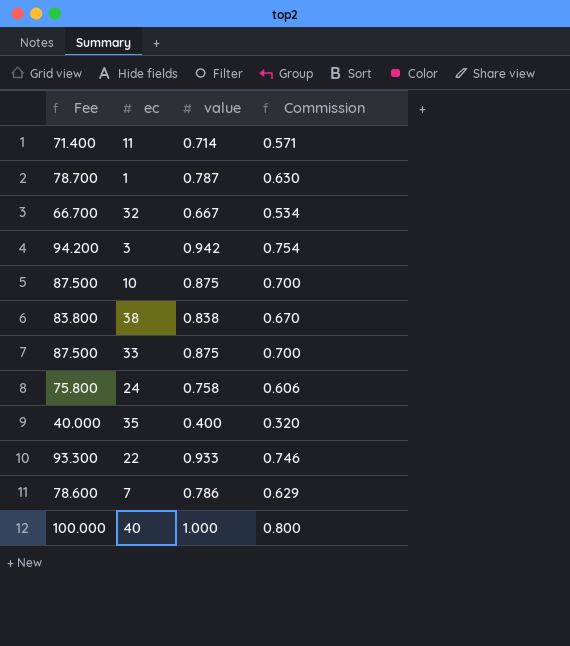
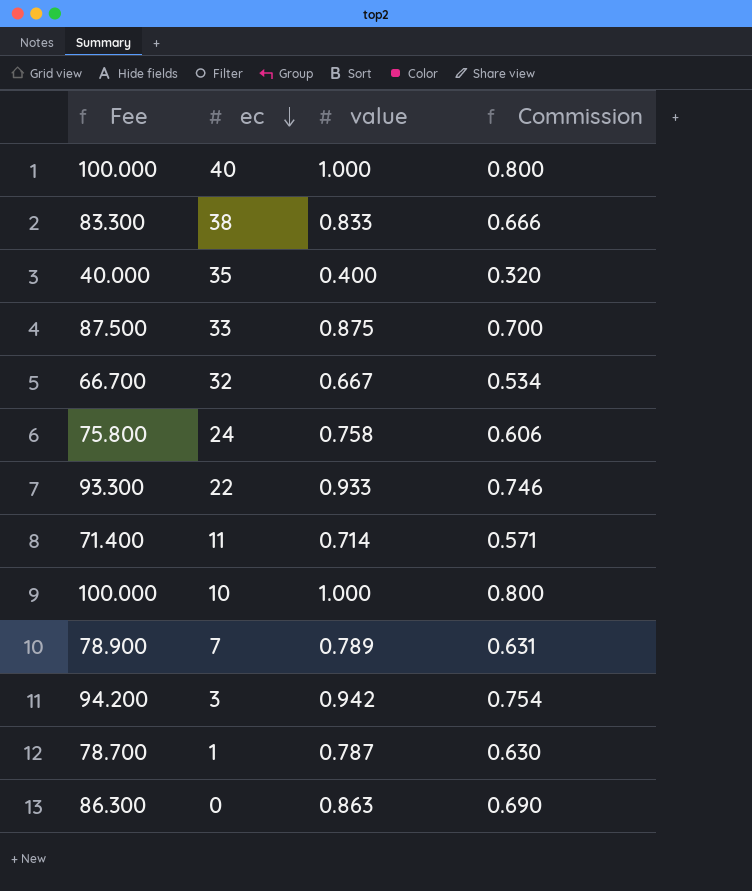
row order: none -> ec descending
38 | Fee: 83.800 -> 83.300
38 | value: 0.838 -> 0.833
38 | Commission: 0.670 -> 0.666
10 | Fee: 87.500 -> 100.000
10 | value: 0.875 -> 1.000
10 | Commission: 0.700 -> 0.800
7 | Fee: 78.600 -> 78.900
7 | value: 0.786 -> 0.789
7 | Commission: 0.629 -> 0.631
row 0: none -> 86.300 | 0.863 | 0.690

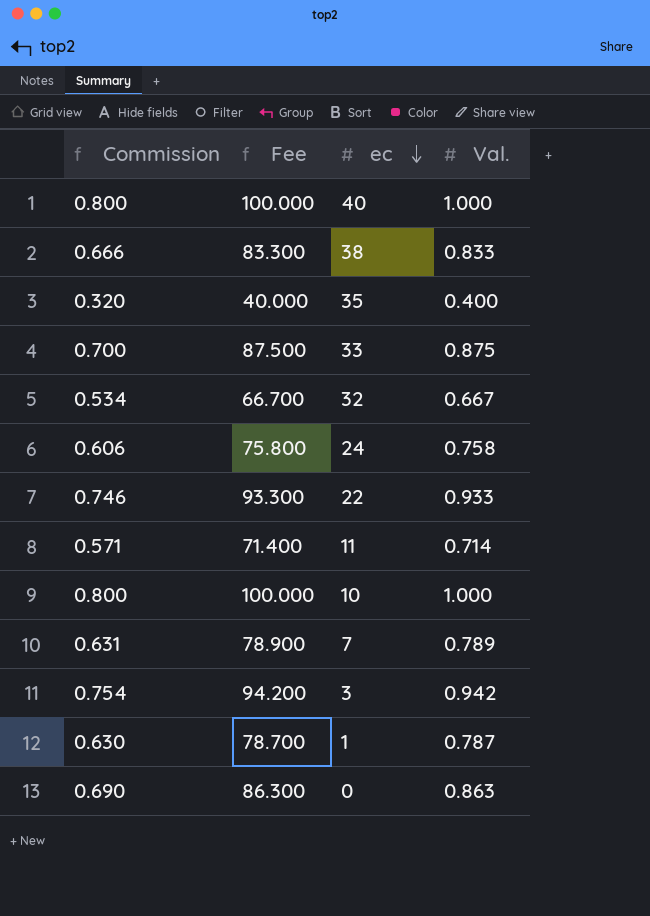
column Commission | position: 4 -> 1
column name: value -> Val.

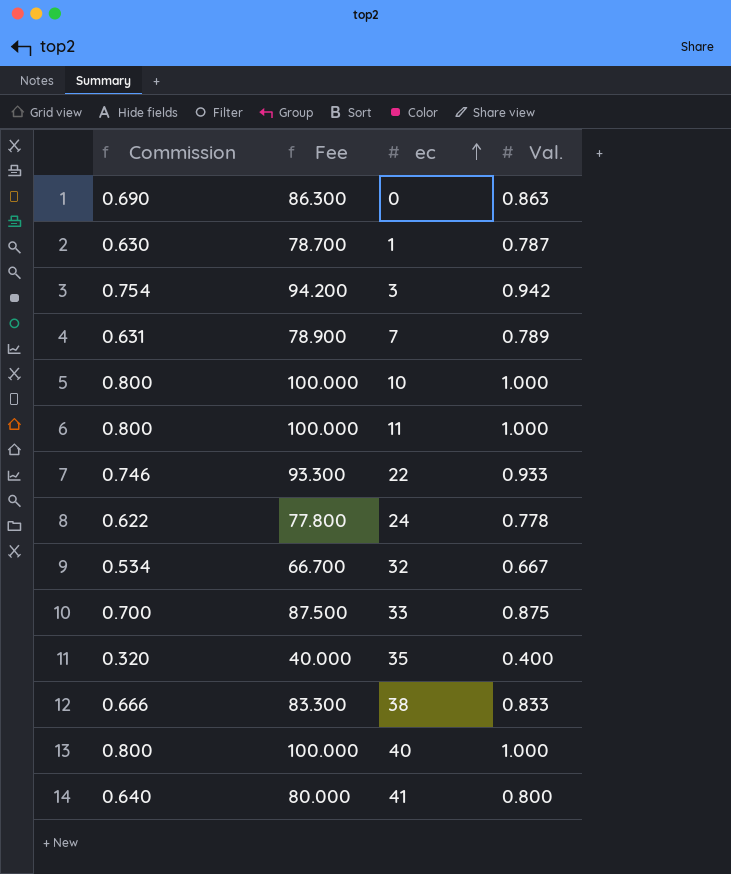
row order: ec descending -> ec ascending
11 | Commission: 0.571 -> 0.800
11 | Fee: 71.400 -> 100.000
11 | Val.: 0.714 -> 1.000
24 | Commission: 0.606 -> 0.622
24 | Fee: 75.800 -> 77.800
24 | Val.: 0.758 -> 0.778
row 41: none -> 0.640 | 80.000 | 0.800

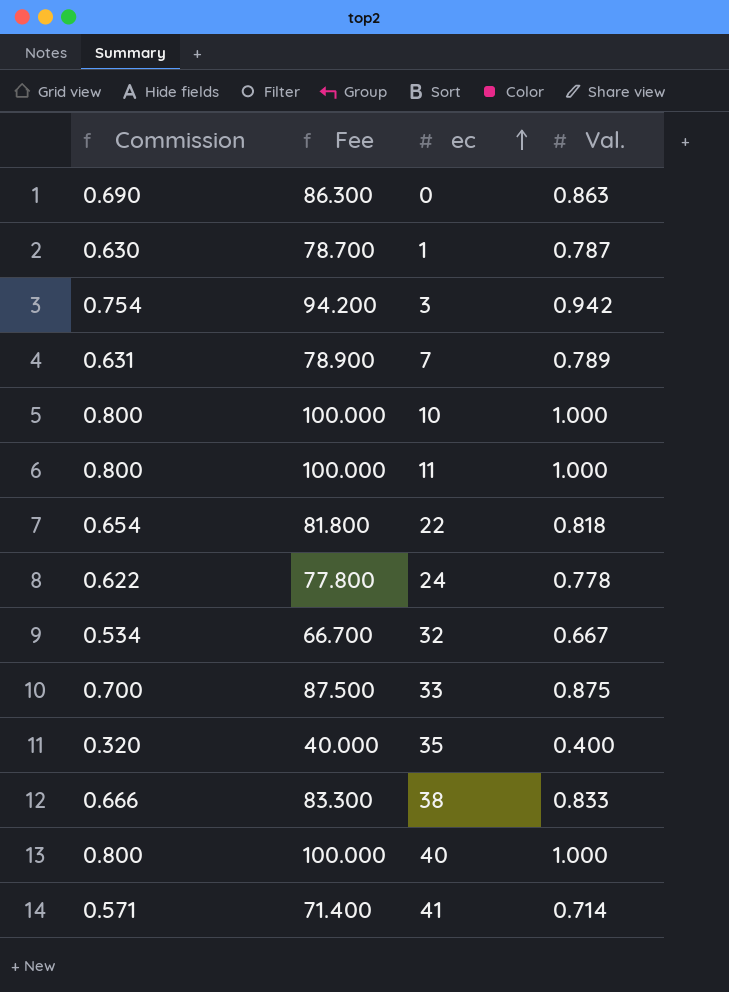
22 | Commission: 0.746 -> 0.654
22 | Fee: 93.300 -> 81.800
22 | Val.: 0.933 -> 0.818
41 | Commission: 0.640 -> 0.571
41 | Fee: 80.000 -> 71.400
41 | Val.: 0.800 -> 0.714

